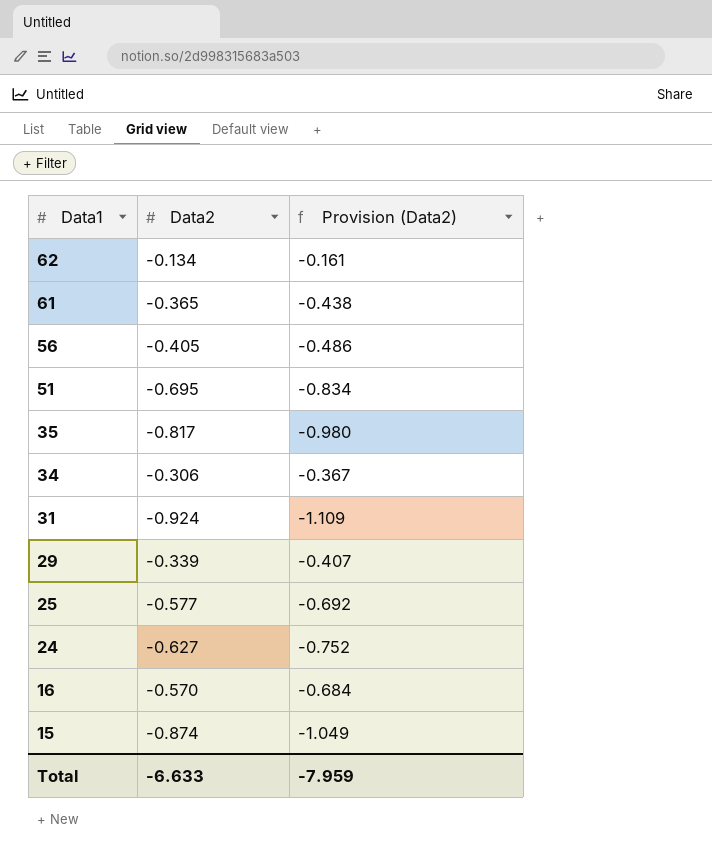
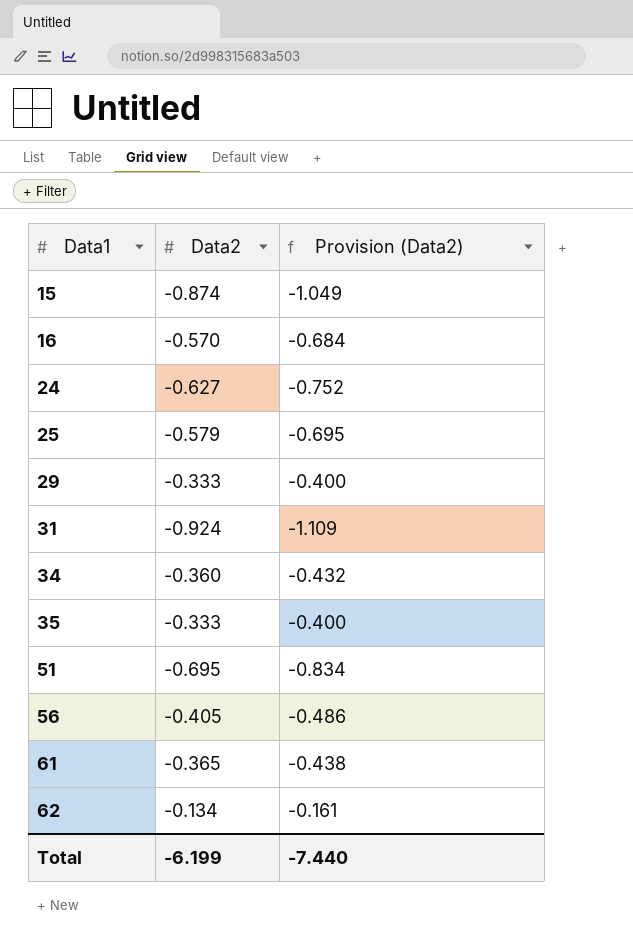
row order: Data1 descending -> Data1 ascending
25 | Data2: -0.577 -> -0.579
25 | Provision (Data2): -0.692 -> -0.695
29 | Data2: -0.339 -> -0.333
29 | Provision (Data2): -0.407 -> -0.400
34 | Data2: -0.306 -> -0.360
34 | Provision (Data2): -0.367 -> -0.432
35 | Data2: -0.817 -> -0.333
35 | Provision (Data2): -0.980 -> -0.400
Total | Data2: -6.633 -> -6.199
Total | Provision (Data2): -7.959 -> -7.440

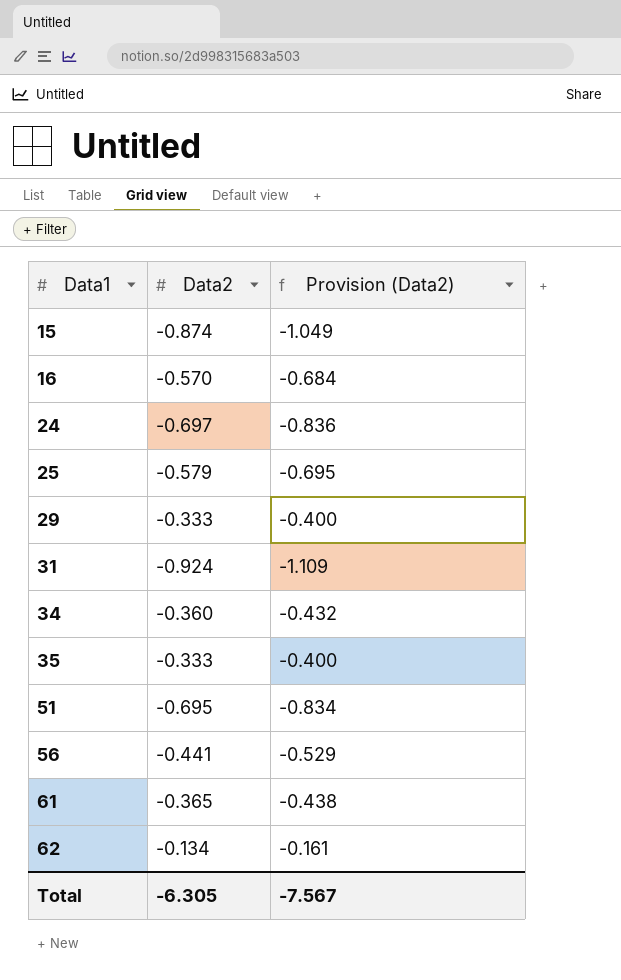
24 | Data2: -0.627 -> -0.697
24 | Provision (Data2): -0.752 -> -0.836
56 | Data2: -0.405 -> -0.441
56 | Provision (Data2): -0.486 -> -0.529
Total | Data2: -6.199 -> -6.305
Total | Provision (Data2): -7.440 -> -7.567

